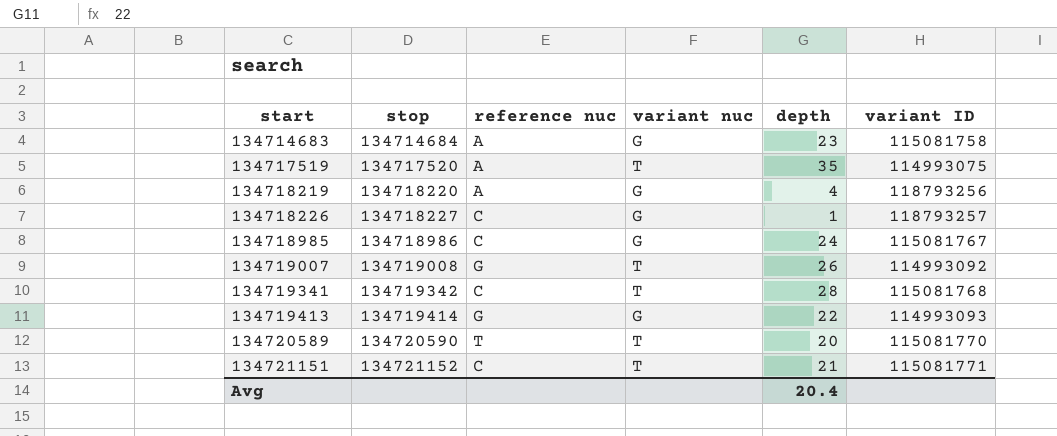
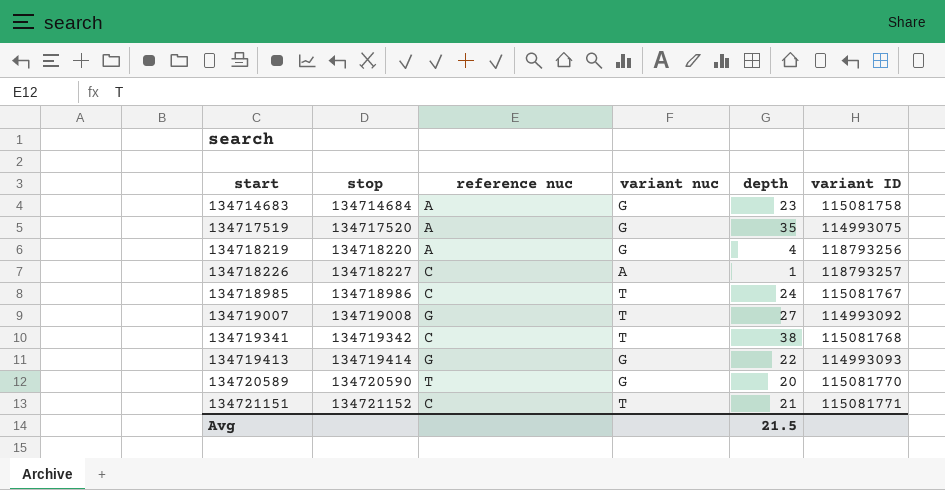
134717519 | variant nuc: T -> G
134718226 | variant nuc: G -> A
134718985 | variant nuc: G -> T
134719007 | depth: 26 -> 27
134719341 | depth: 28 -> 38
134720589 | variant nuc: T -> G
Avg | depth: 20.4 -> 21.5

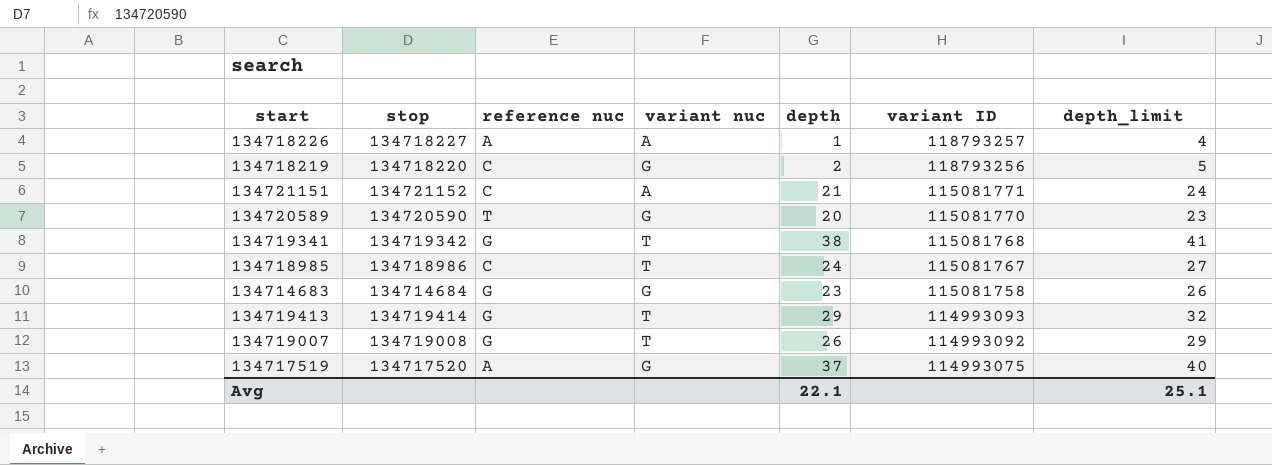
row order: start ascending -> variant ID descending
column depth_limit | formula: none -> [depth] + 3
134718226 | reference nuc: C -> A
134718219 | reference nuc: A -> C
134718219 | depth: 4 -> 2
134721151 | variant nuc: T -> A
134719341 | reference nuc: C -> G
134714683 | reference nuc: A -> G
134719413 | variant nuc: G -> T
134719413 | depth: 22 -> 29
134719007 | depth: 27 -> 26
134717519 | depth: 35 -> 37
Avg | depth: 21.5 -> 22.1

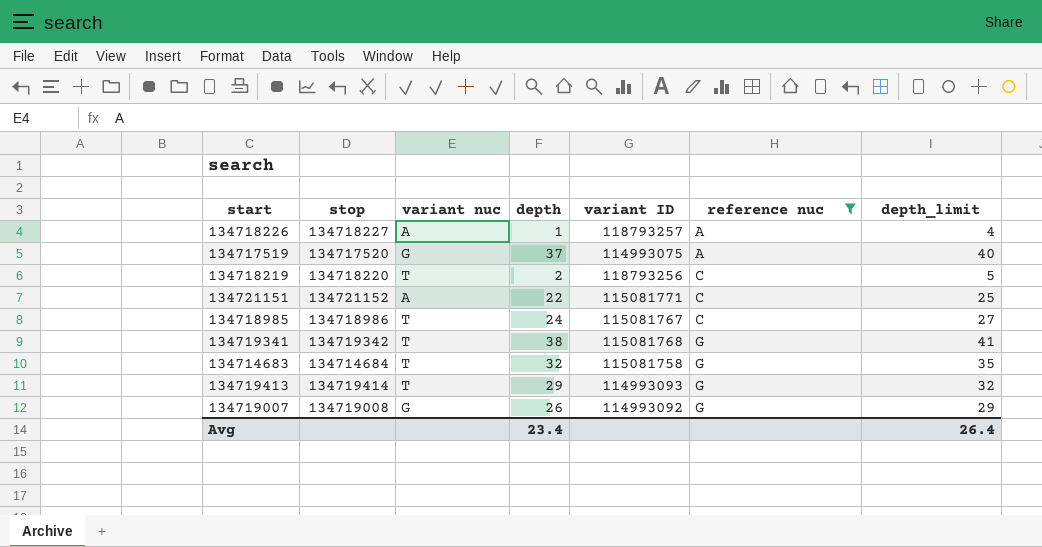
filter: none -> reference nuc != T
row order: variant ID descending -> reference nuc ascending
column reference nuc | position: 3 -> 6
134718219 | variant nuc: G -> T
134721151 | depth: 21 -> 22
134721151 | depth_limit: 24 -> 25
134714683 | variant nuc: G -> T
134714683 | depth: 23 -> 32
134714683 | depth_limit: 26 -> 35
134719007 | variant nuc: T -> G
Avg | depth: 22.1 -> 23.4
Avg | depth_limit: 25.1 -> 26.4

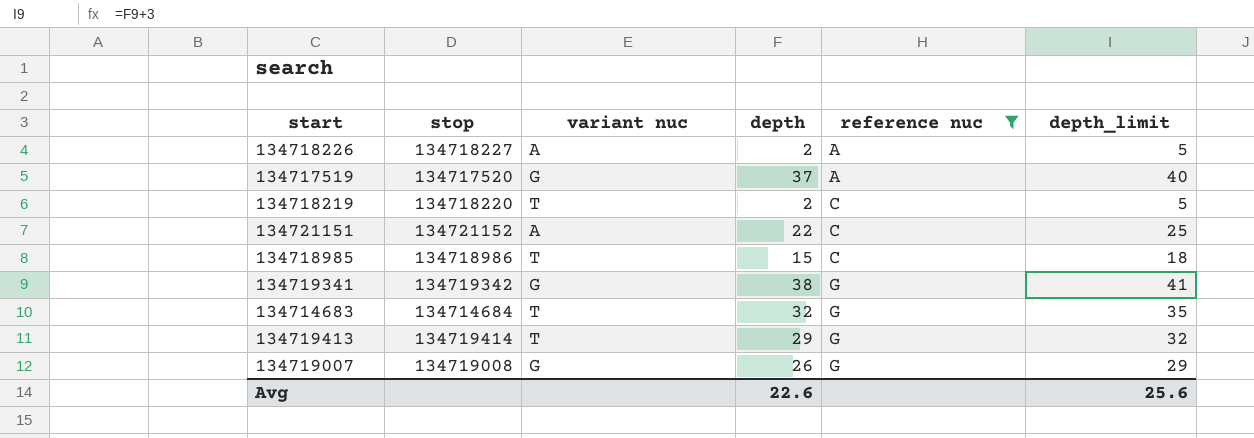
column variant ID | position: 5 -> none
134718226 | depth: 1 -> 2
134718226 | depth_limit: 4 -> 5
134718985 | depth: 24 -> 15
134718985 | depth_limit: 27 -> 18
134719341 | variant nuc: T -> G
Avg | depth: 23.4 -> 22.6
Avg | depth_limit: 26.4 -> 25.6

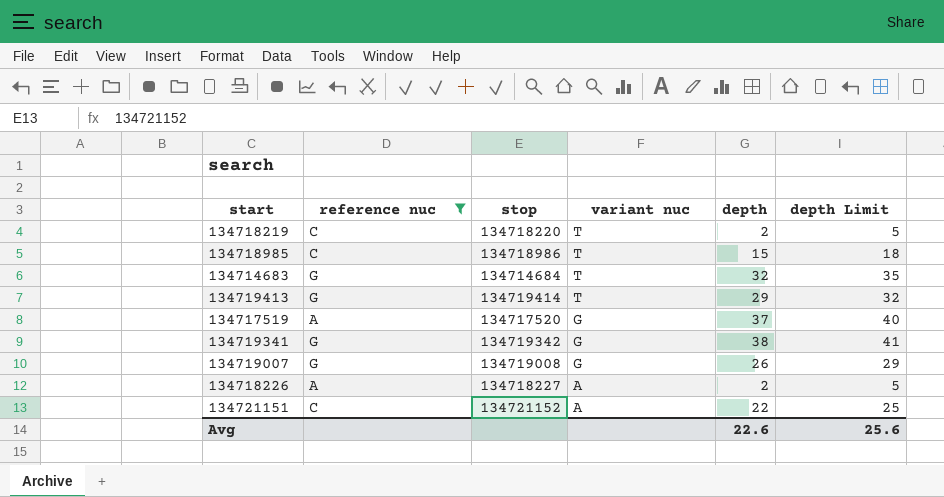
row order: reference nuc ascending -> variant nuc descending
column reference nuc | position: 5 -> 2
column name: depth_limit -> depth Limit

